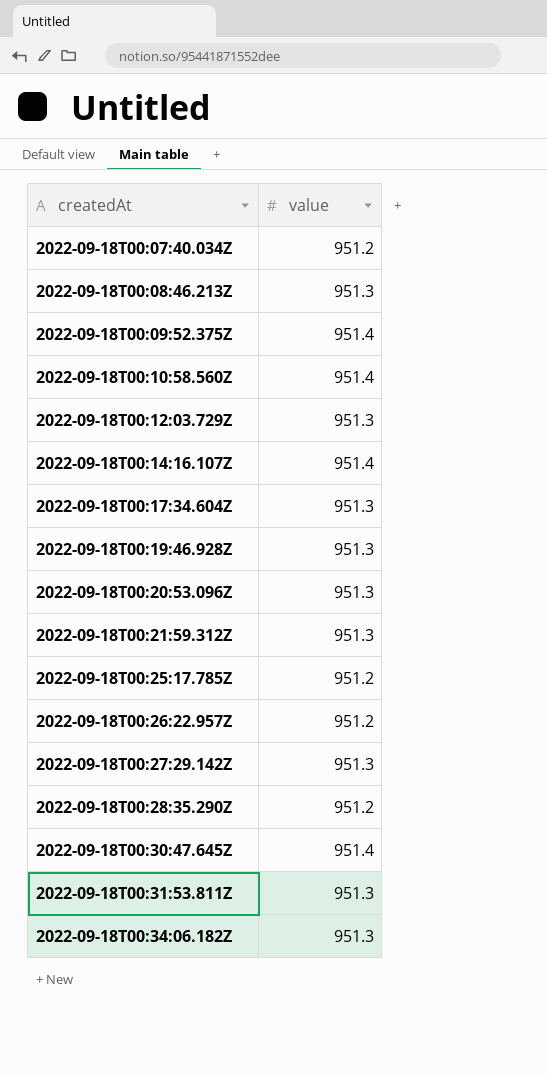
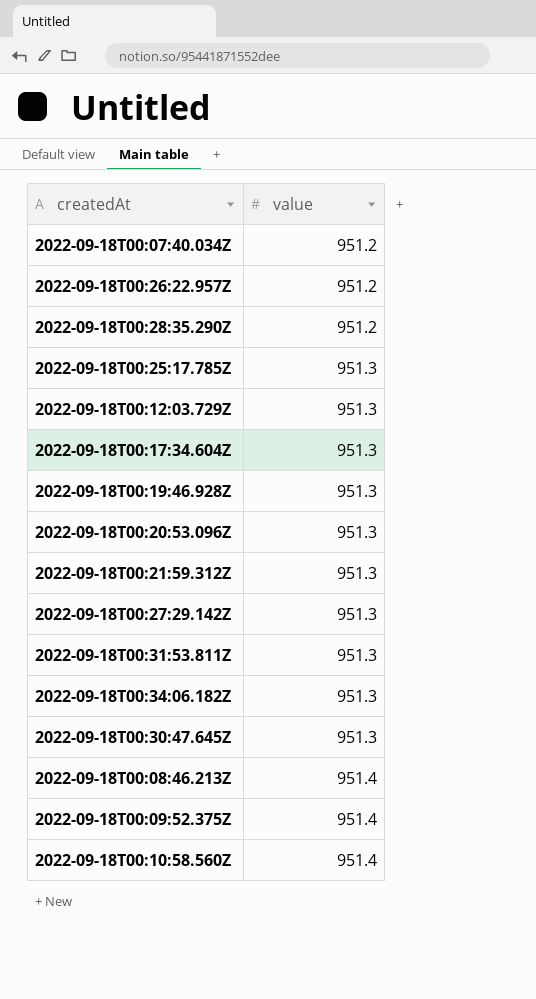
row order: createdAt ascending -> value ascending
row 2022-09-18T00:14:16.107Z: 951.4 -> none
2022-09-18T00:25:17.785Z | value: 951.2 -> 951.3
2022-09-18T00:30:47.645Z | value: 951.4 -> 951.3
2022-09-18T00:08:46.213Z | value: 951.3 -> 951.4

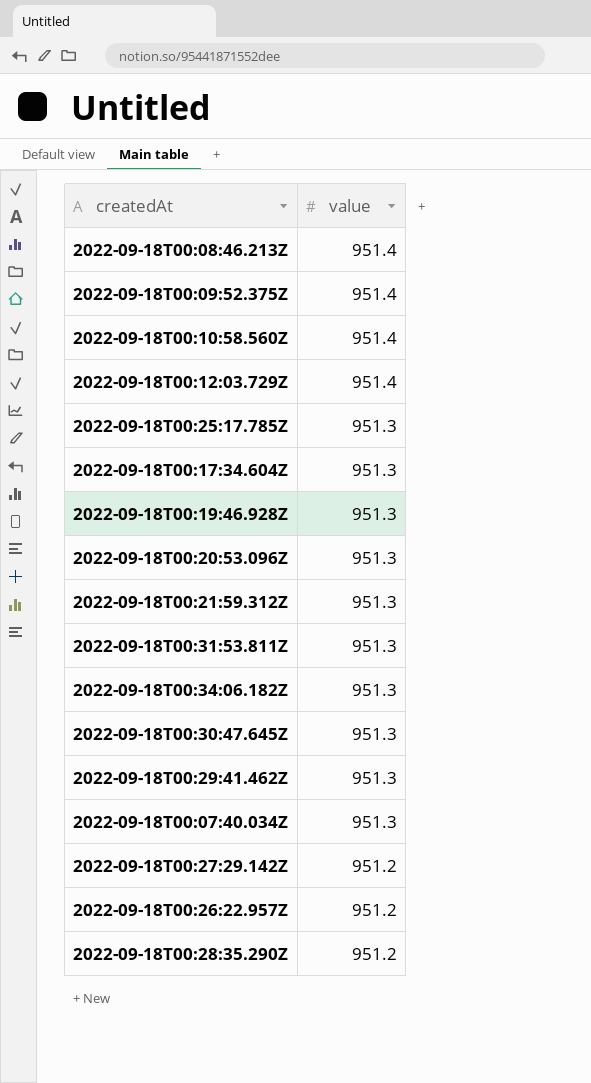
row order: value ascending -> value descending
2022-09-18T00:12:03.729Z | value: 951.3 -> 951.4
row 2022-09-18T00:29:41.462Z: none -> 951.3
2022-09-18T00:07:40.034Z | value: 951.2 -> 951.3
2022-09-18T00:27:29.142Z | value: 951.3 -> 951.2

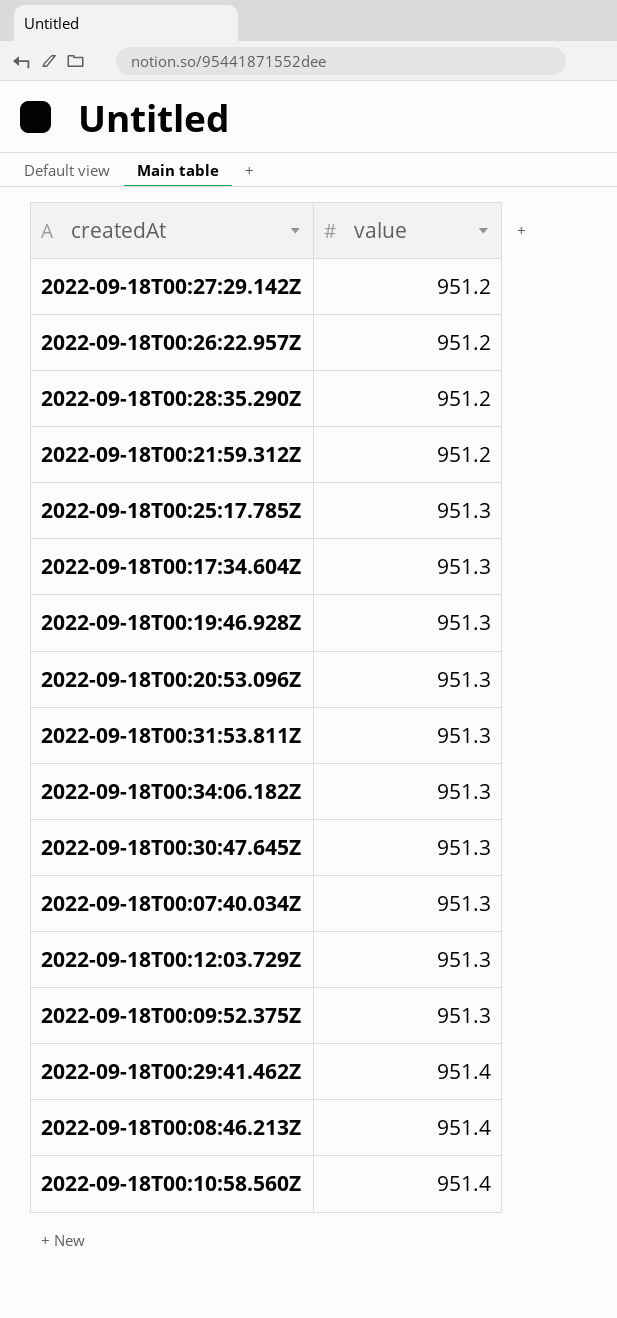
row order: value descending -> value ascending
2022-09-18T00:21:59.312Z | value: 951.3 -> 951.2
2022-09-18T00:12:03.729Z | value: 951.4 -> 951.3
2022-09-18T00:09:52.375Z | value: 951.4 -> 951.3
2022-09-18T00:29:41.462Z | value: 951.3 -> 951.4

